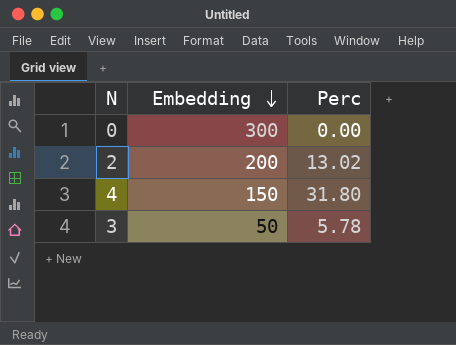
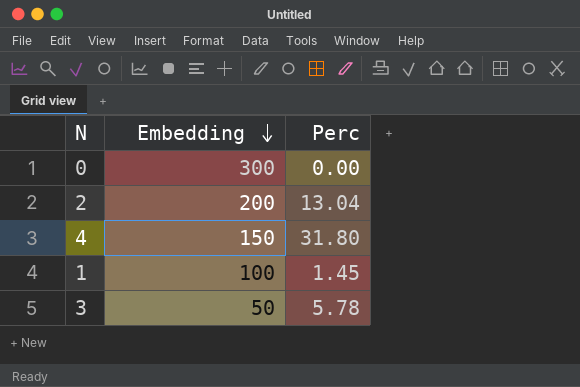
2 | Perc: 13.02 -> 13.04
row 1: none -> 100 | 1.45

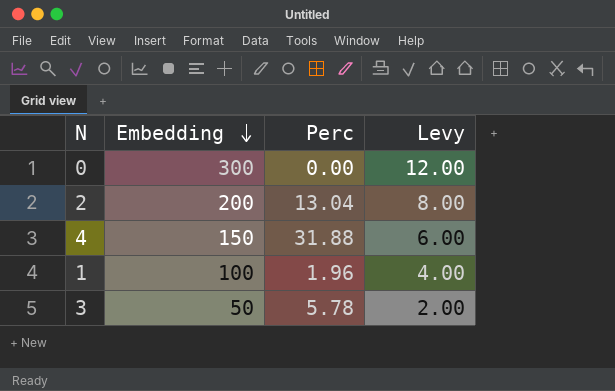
column Levy | formula: none -> [Embedding] * 0.04
4 | Perc: 31.80 -> 31.88
1 | Perc: 1.45 -> 1.96

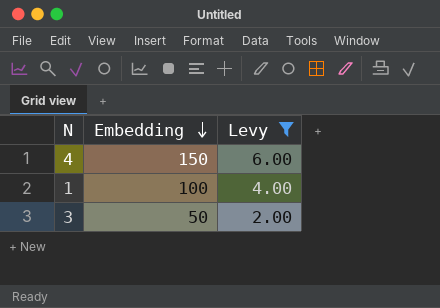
filter: none -> Levy <= 6.00
column Perc | position: 3 -> none

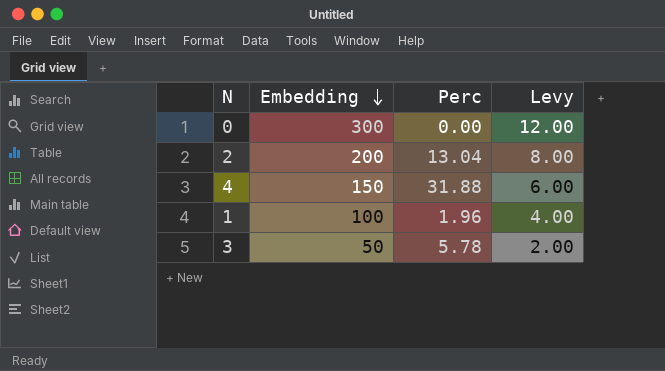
filter: Levy <= 6.00 -> none
column Perc | position: none -> 3

